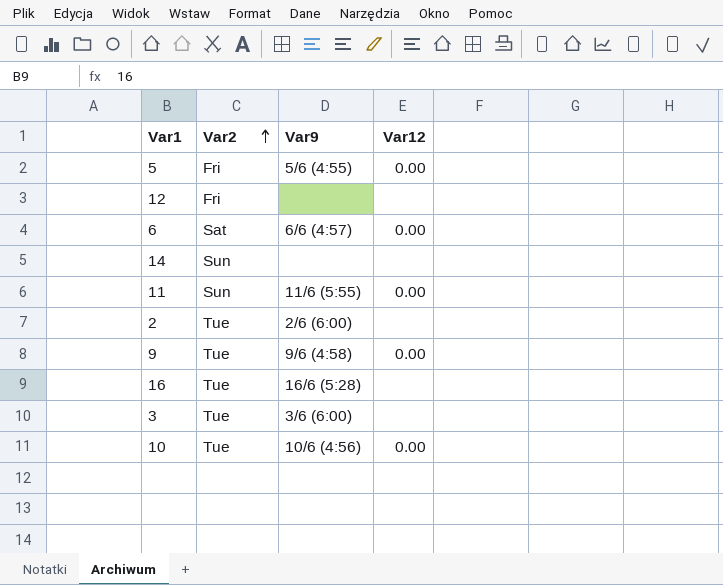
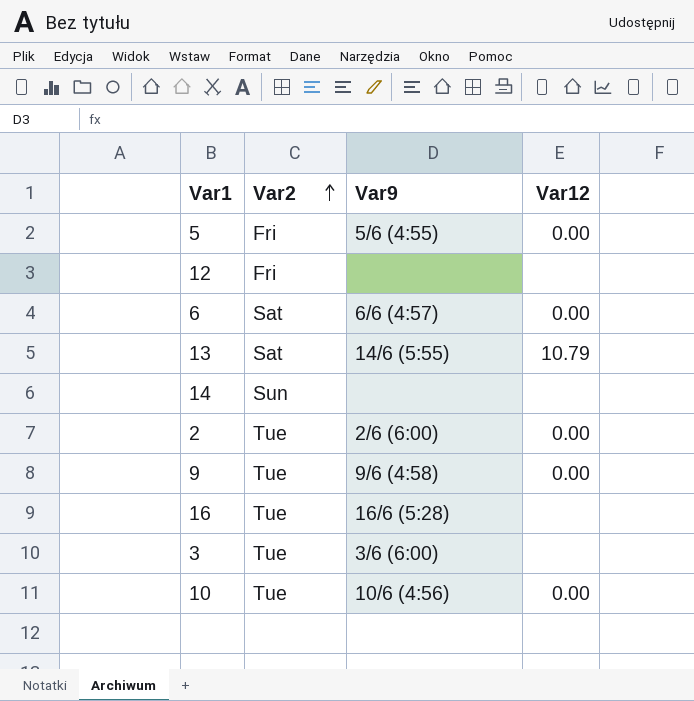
row 11: Sun | 11/6 (5:55) | 0.00 -> none
row 13: none -> Sat | 14/6 (5:55) | 10.79
2 | Var12: none -> 0.00

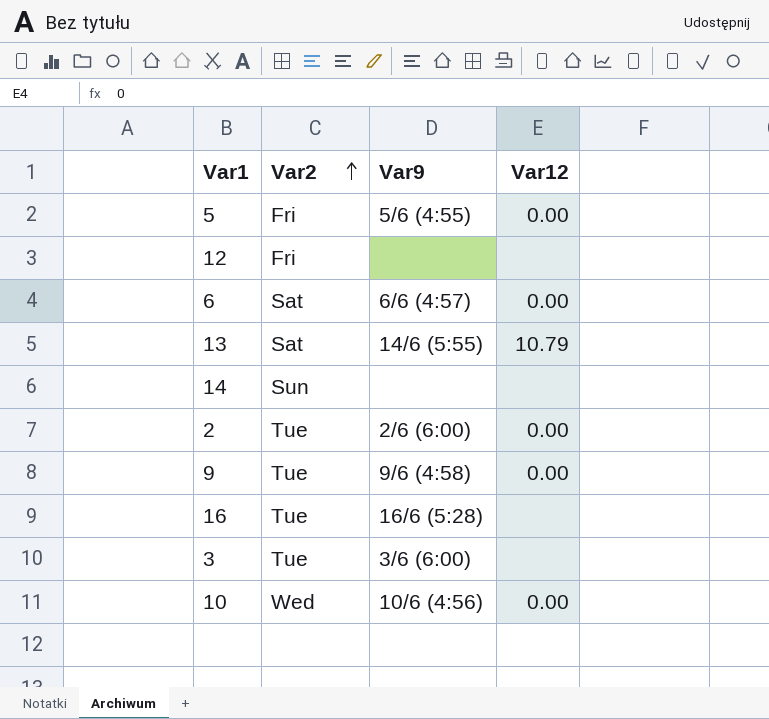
10 | Var2: Tue -> Wed

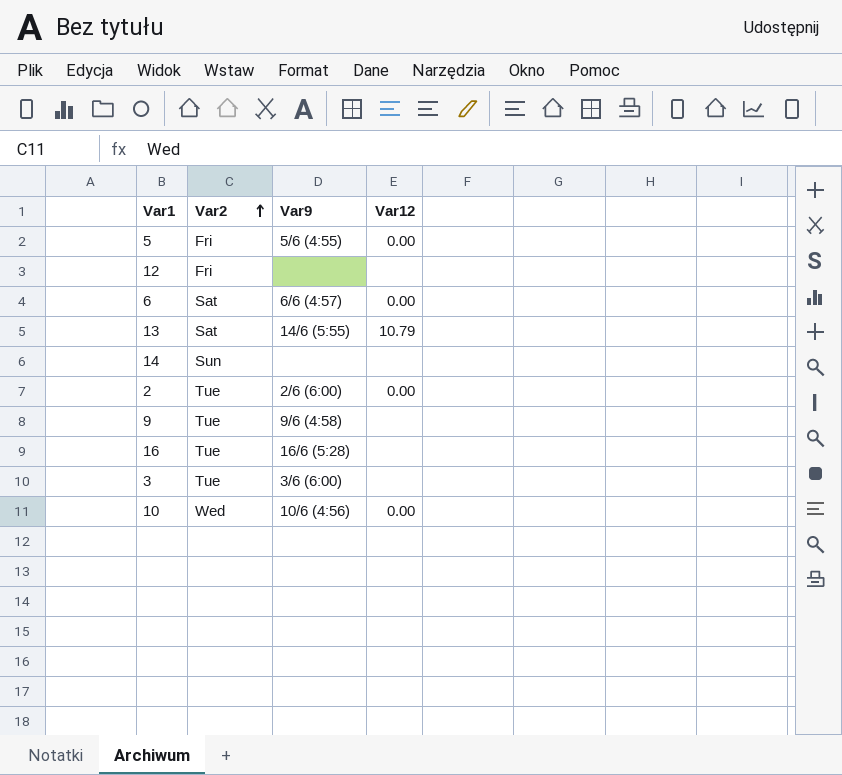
9 | Var12: 0.00 -> none

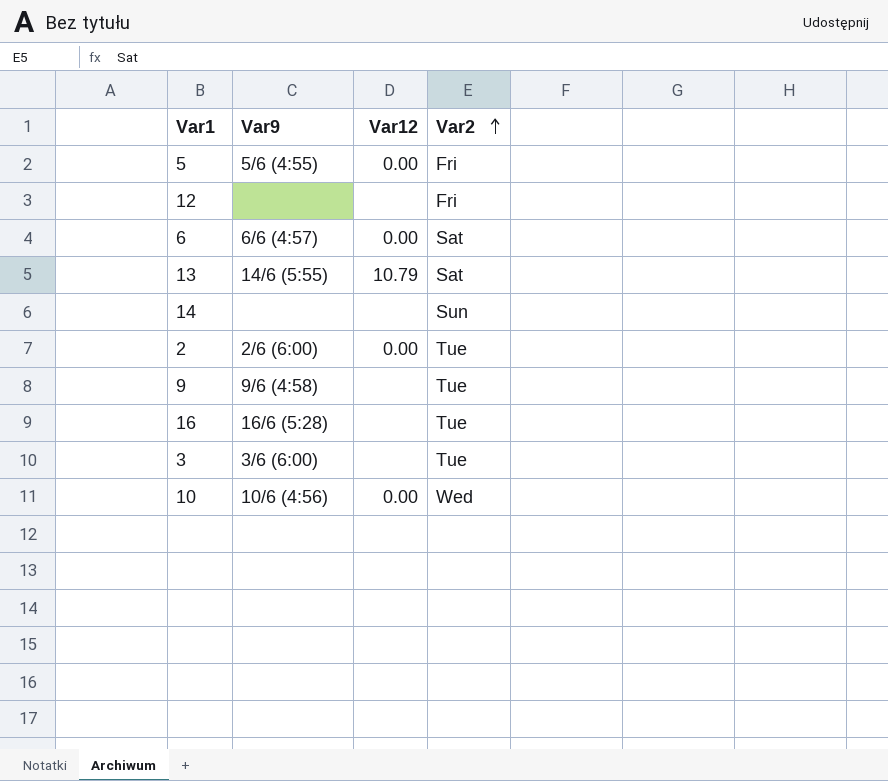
column Var2 | position: 2 -> 4

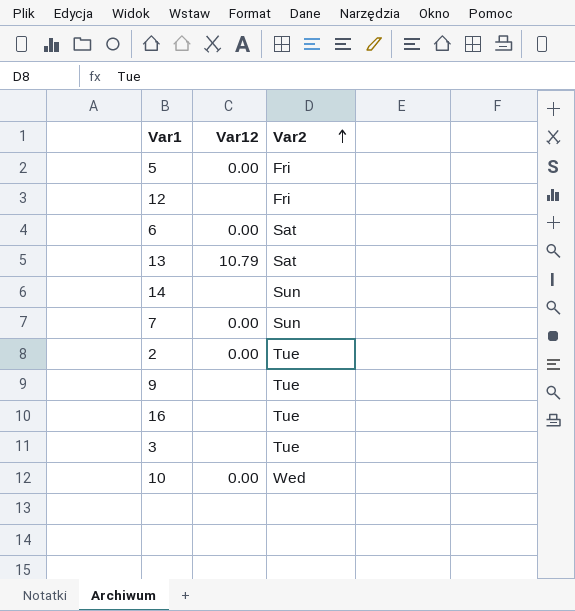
column Var9 | position: 2 -> none
row 7: none -> 0.00 | Sun

